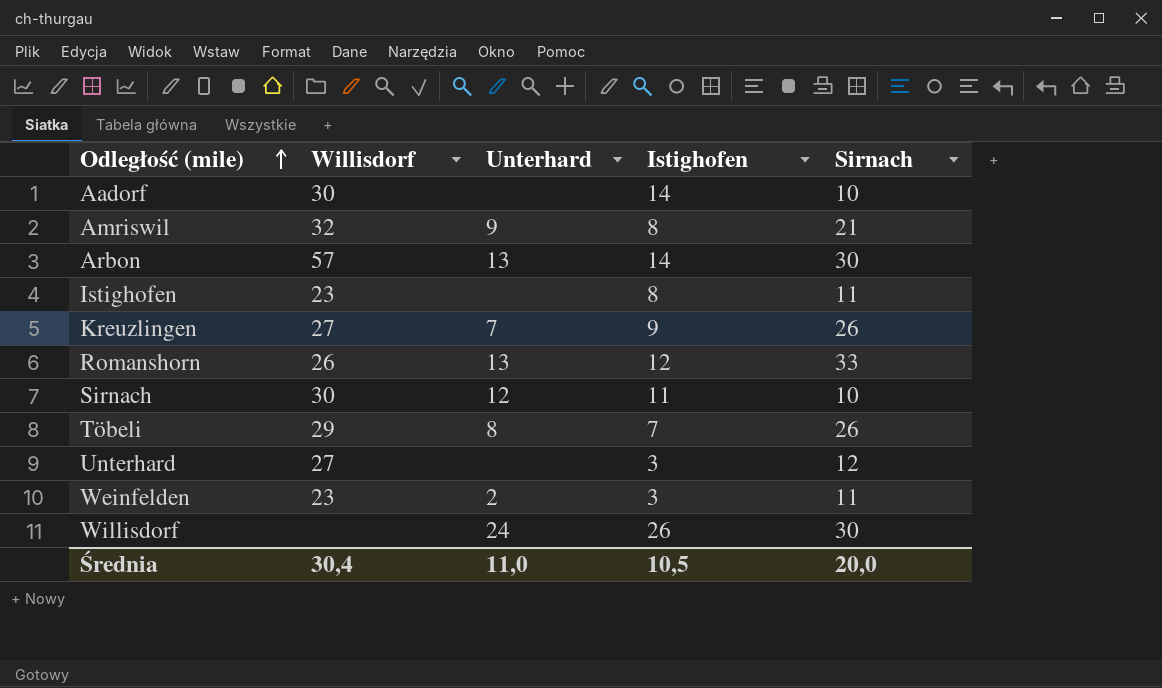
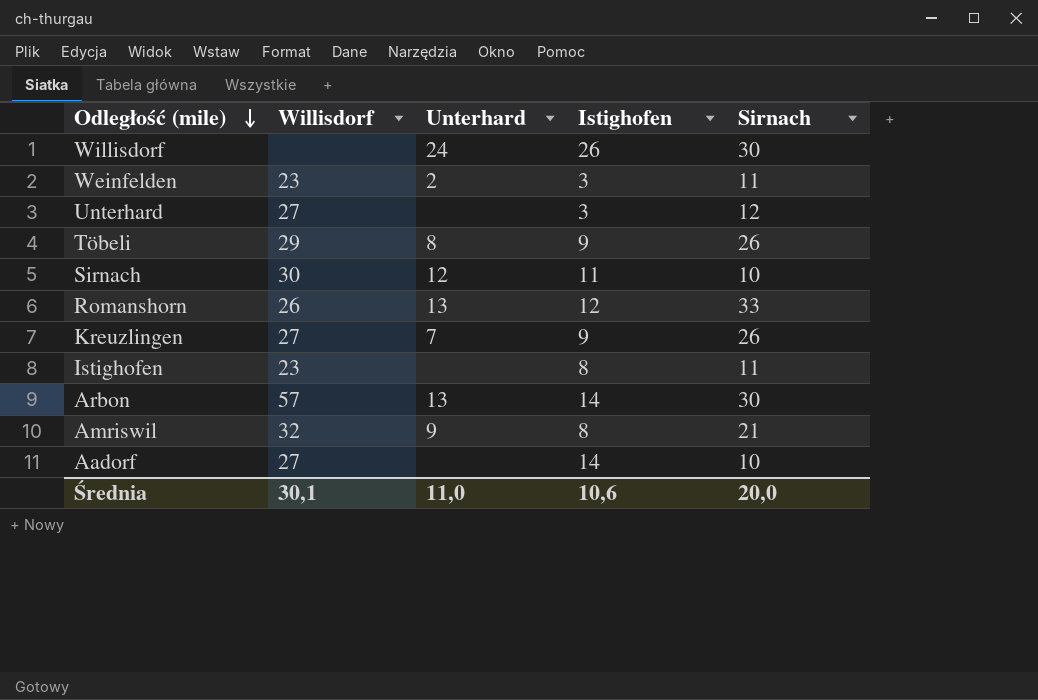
row order: Odległość (mile) ascending -> Odległość (mile) descending
Töbeli | Istighofen: 7 -> 9
Aadorf | Willisdorf: 30 -> 27
Średnia | Willisdorf: 30,4 -> 30,1
Średnia | Istighofen: 10,5 -> 10,6

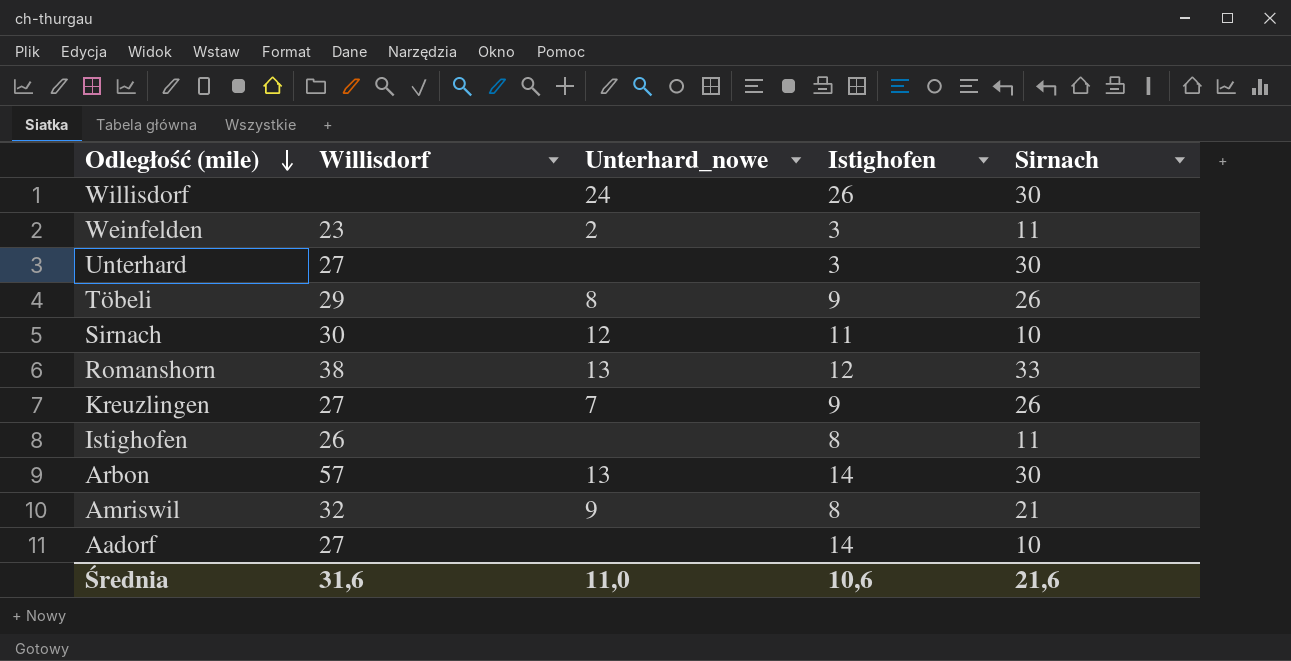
column name: Unterhard -> Unterhard_nowe
Unterhard | Sirnach: 12 -> 30
Romanshorn | Willisdorf: 26 -> 38
Istighofen | Willisdorf: 23 -> 26
Średnia | Willisdorf: 30,1 -> 31,6
Średnia | Sirnach: 20,0 -> 21,6

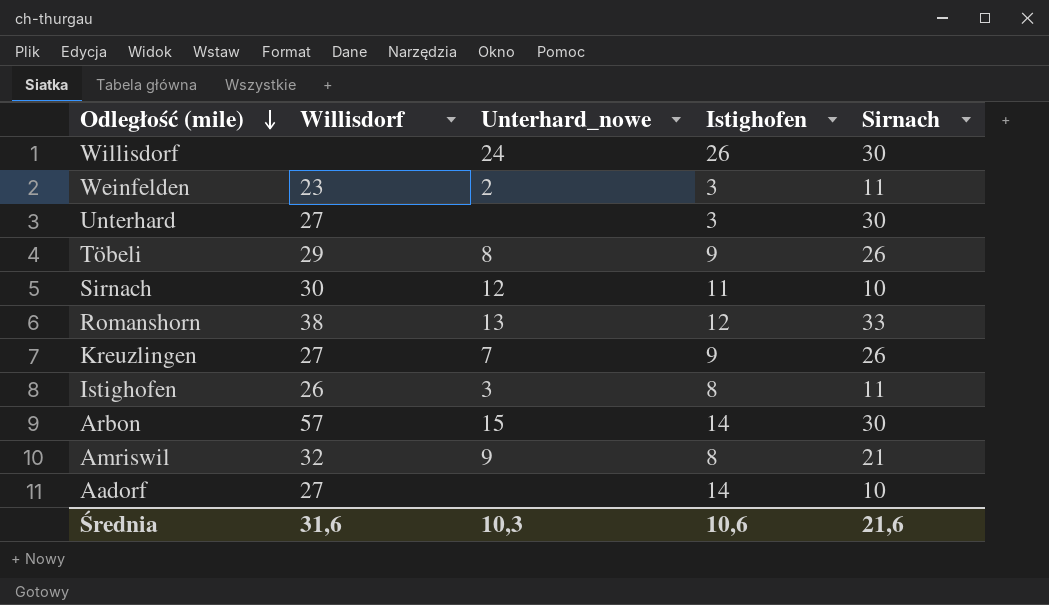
Istighofen | Unterhard_nowe: none -> 3
Arbon | Unterhard_nowe: 13 -> 15
Średnia | Unterhard_nowe: 11,0 -> 10,3

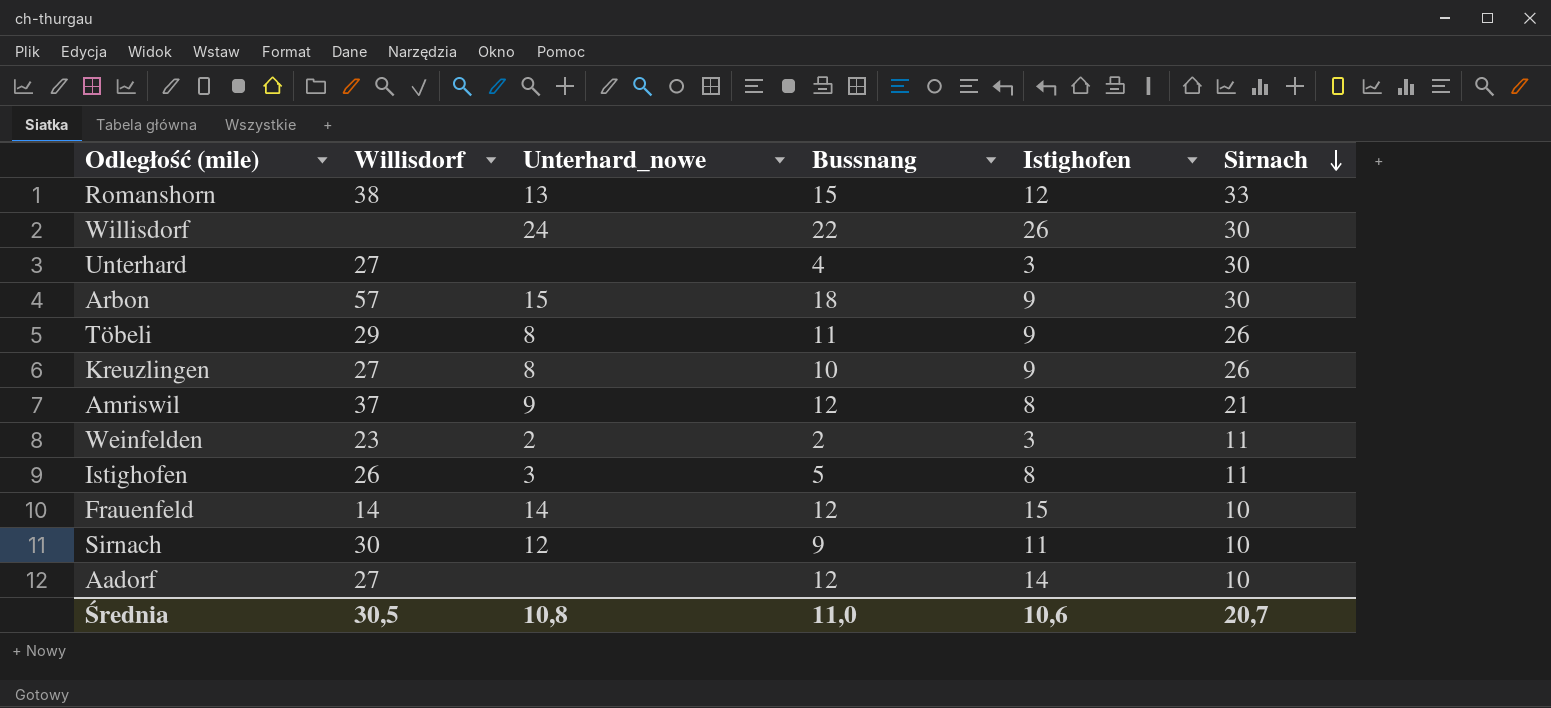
row order: Odległość (mile) descending -> Sirnach descending
column Bussnang | position: none -> 4
Arbon | Istighofen: 14 -> 9
Kreuzlingen | Unterhard_nowe: 7 -> 8
Amriswil | Willisdorf: 32 -> 37
row Frauenfeld: none -> 14 | 14 | 12 | 15 | 10
Średnia | Willisdorf: 31,6 -> 30,5
Średnia | Unterhard_nowe: 10,3 -> 10,8
Średnia | Sirnach: 21,6 -> 20,7

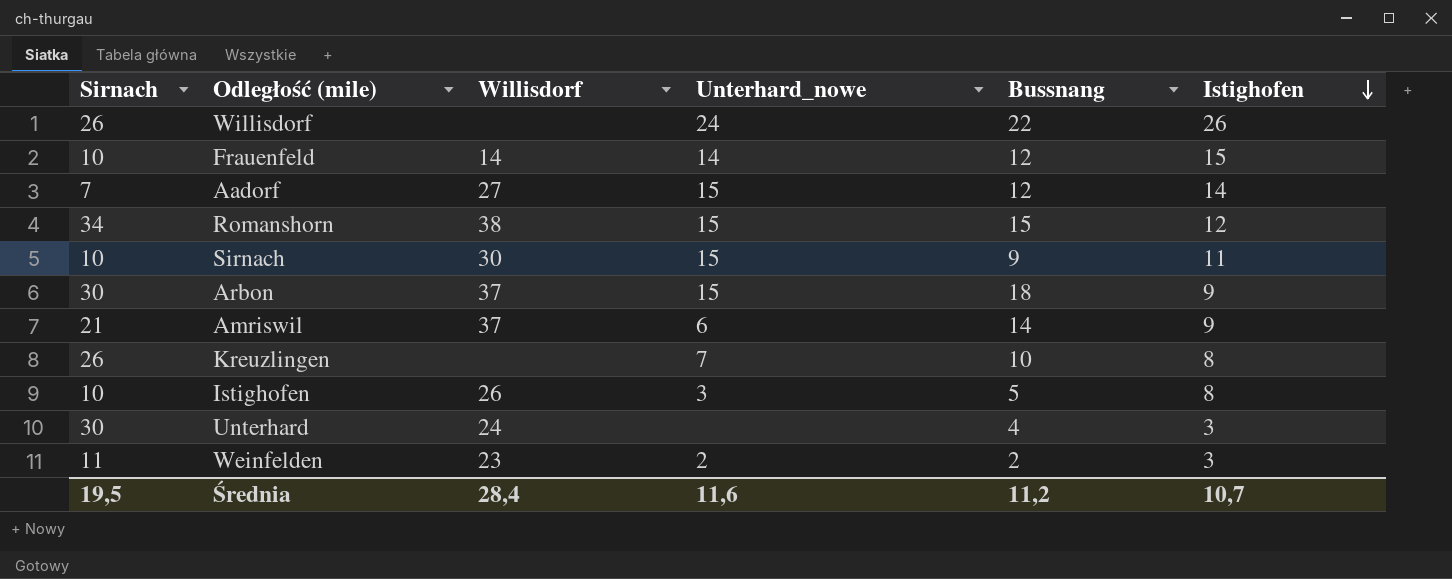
row order: Sirnach descending -> Istighofen descending
column Sirnach | position: 6 -> 1
row Töbeli: 29 | 8 | 11 | 9 | 26 -> none
Willisdorf | Sirnach: 30 -> 26
Aadorf | Sirnach: 10 -> 7
Aadorf | Unterhard_nowe: none -> 15
Romanshorn | Sirnach: 33 -> 34
Romanshorn | Unterhard_nowe: 13 -> 15
Sirnach | Unterhard_nowe: 12 -> 15
Arbon | Willisdorf: 57 -> 37
Amriswil | Unterhard_nowe: 9 -> 6
Amriswil | Bussnang: 12 -> 14
Amriswil | Istighofen: 8 -> 9
Kreuzlingen | Willisdorf: 27 -> none
Kreuzlingen | Unterhard_nowe: 8 -> 7
Kreuzlingen | Istighofen: 9 -> 8
Istighofen | Sirnach: 11 -> 10
Unterhard | Willisdorf: 27 -> 24
Średnia | Sirnach: 20,7 -> 19,5
Średnia | Willisdorf: 30,5 -> 28,4
Średnia | Unterhard_nowe: 10,8 -> 11,6
Średnia | Bussnang: 11,0 -> 11,2
Średnia | Istighofen: 10,6 -> 10,7

